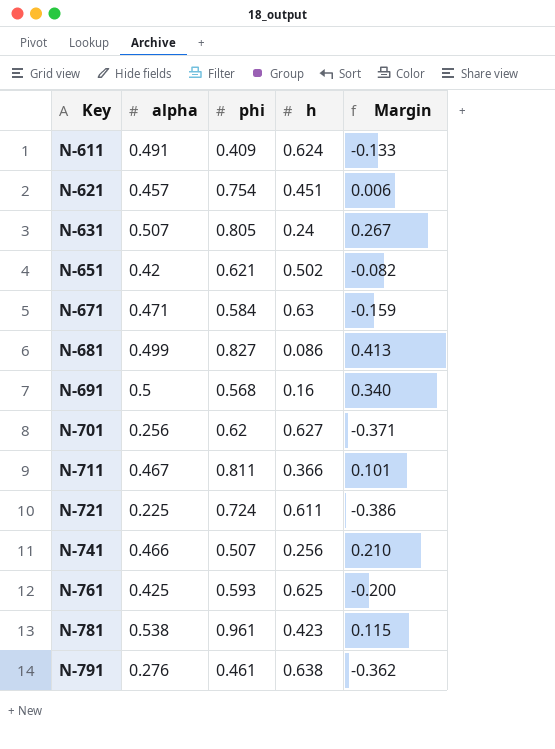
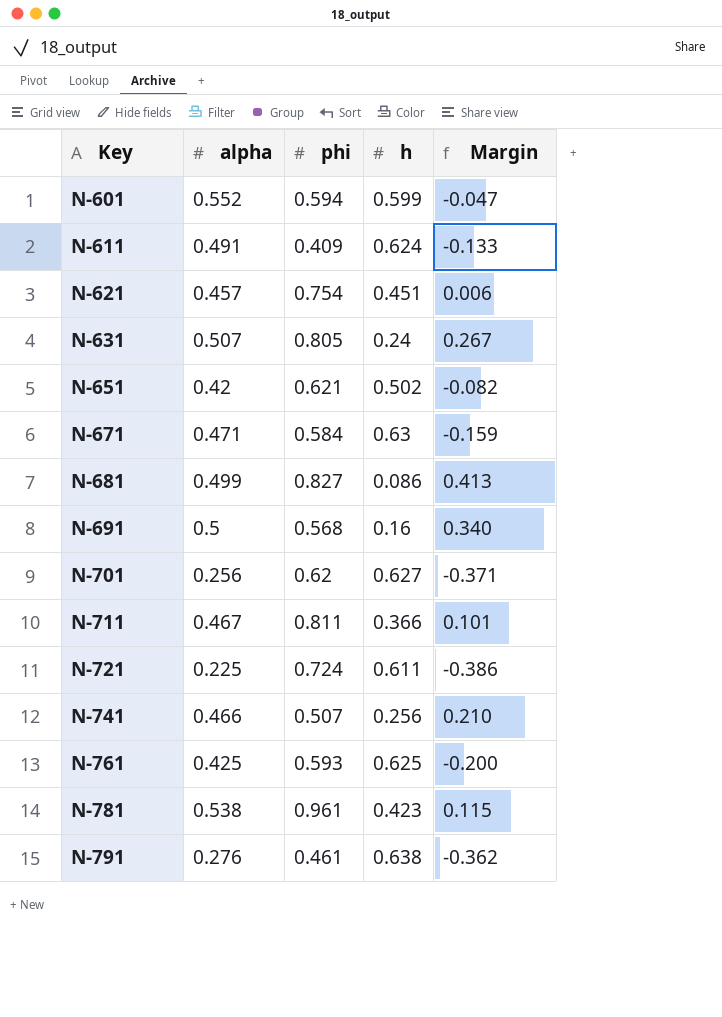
row N-601: none -> 0.552 | 0.594 | 0.599 | -0.047

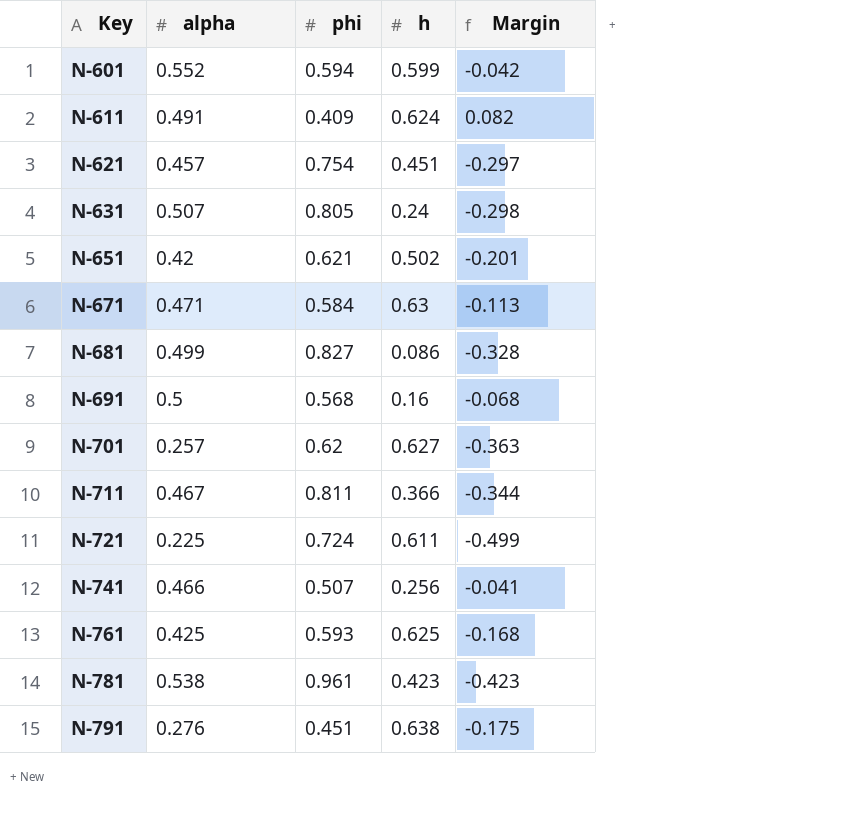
column Margin | formula: [alpha] - [h] -> [alpha] - [phi]
N-701 | alpha: 0.256 -> 0.257
N-791 | phi: 0.461 -> 0.451

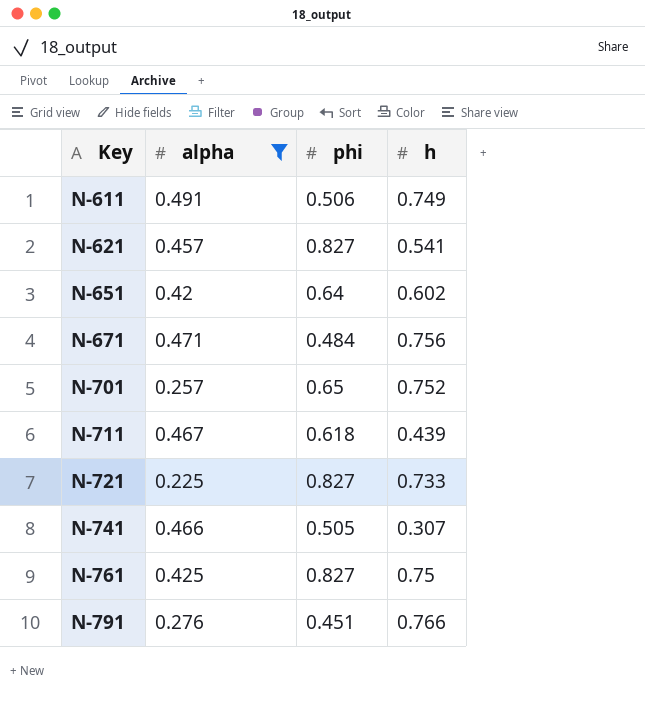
filter: none -> alpha <= 0.491
column Margin | formula: [alpha] - [phi] -> none
N-611 | phi: 0.409 -> 0.506
N-611 | h: 0.624 -> 0.749
N-621 | phi: 0.754 -> 0.827
N-621 | h: 0.451 -> 0.541
N-651 | phi: 0.621 -> 0.64
N-651 | h: 0.502 -> 0.602
N-671 | phi: 0.584 -> 0.484
N-671 | h: 0.63 -> 0.756
N-701 | phi: 0.62 -> 0.65
N-701 | h: 0.627 -> 0.752
N-711 | phi: 0.811 -> 0.618
N-711 | h: 0.366 -> 0.439
N-721 | phi: 0.724 -> 0.827
N-721 | h: 0.611 -> 0.733
N-741 | phi: 0.507 -> 0.505
N-741 | h: 0.256 -> 0.307
N-761 | phi: 0.593 -> 0.827
N-761 | h: 0.625 -> 0.75
N-791 | h: 0.638 -> 0.766

